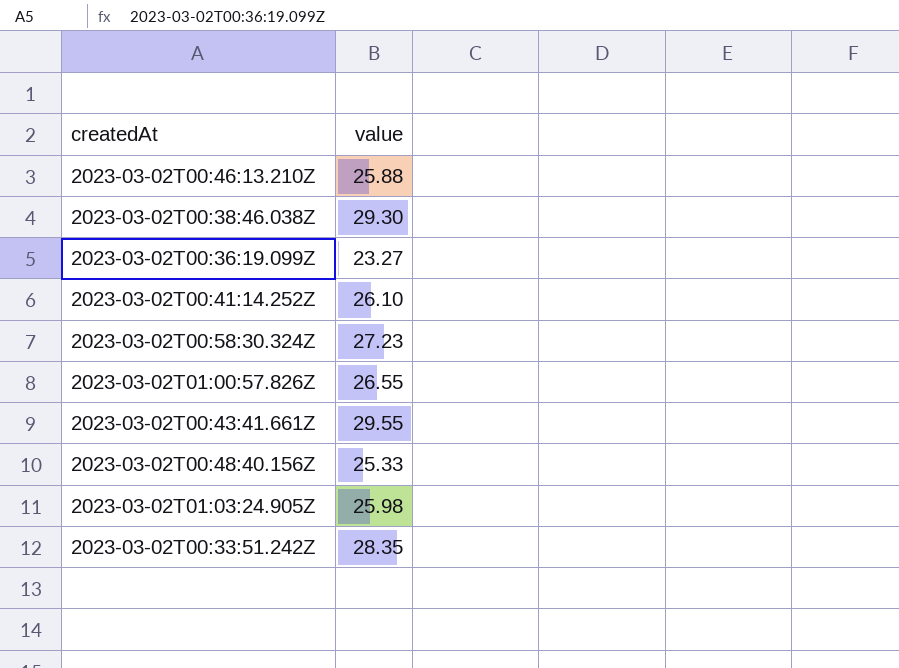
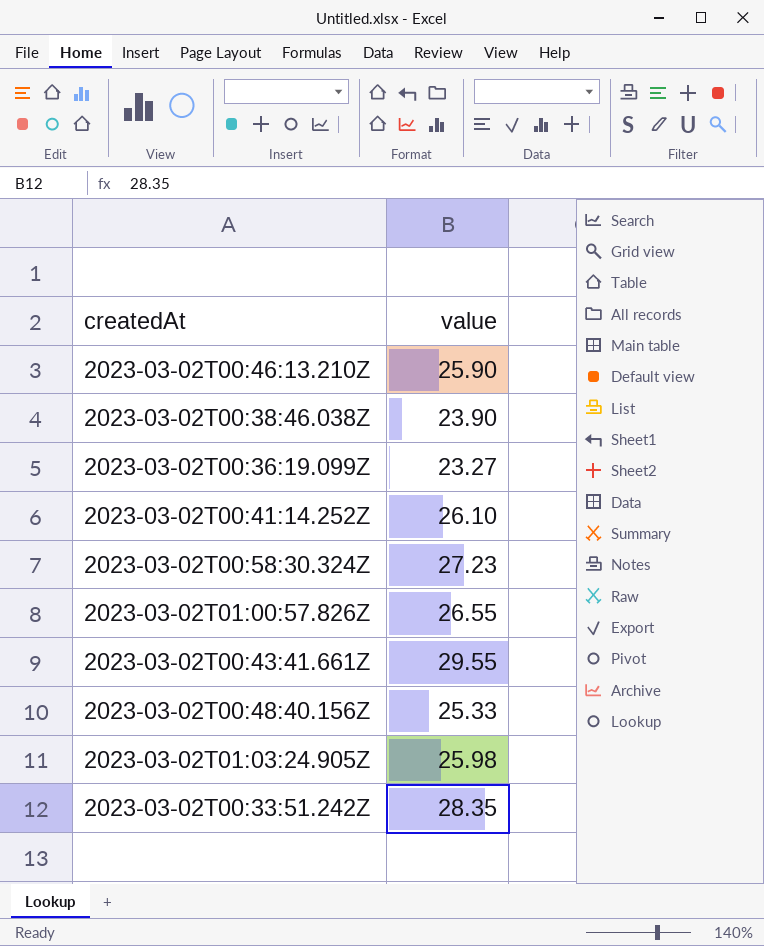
2023-03-02T00:46:13.210Z | value: 25.88 -> 25.90
2023-03-02T00:38:46.038Z | value: 29.30 -> 23.90

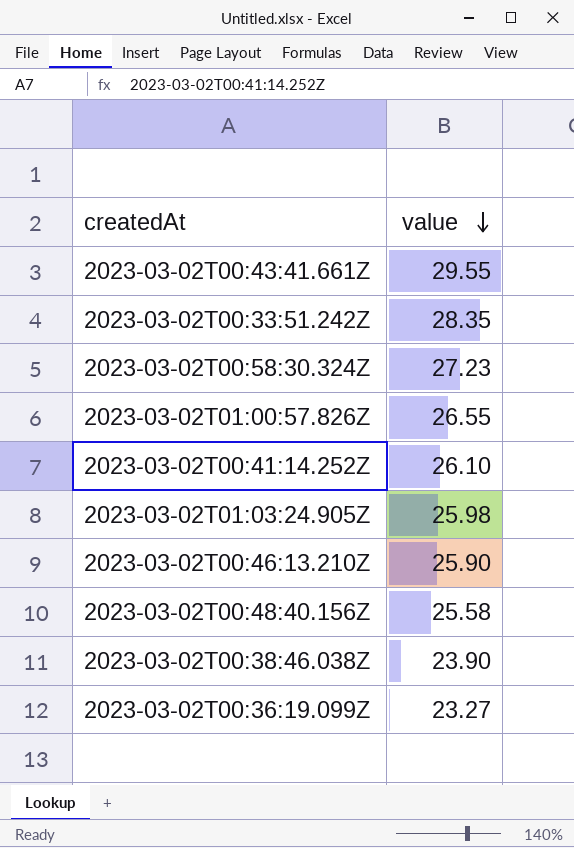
row order: none -> value descending
2023-03-02T00:48:40.156Z | value: 25.33 -> 25.58

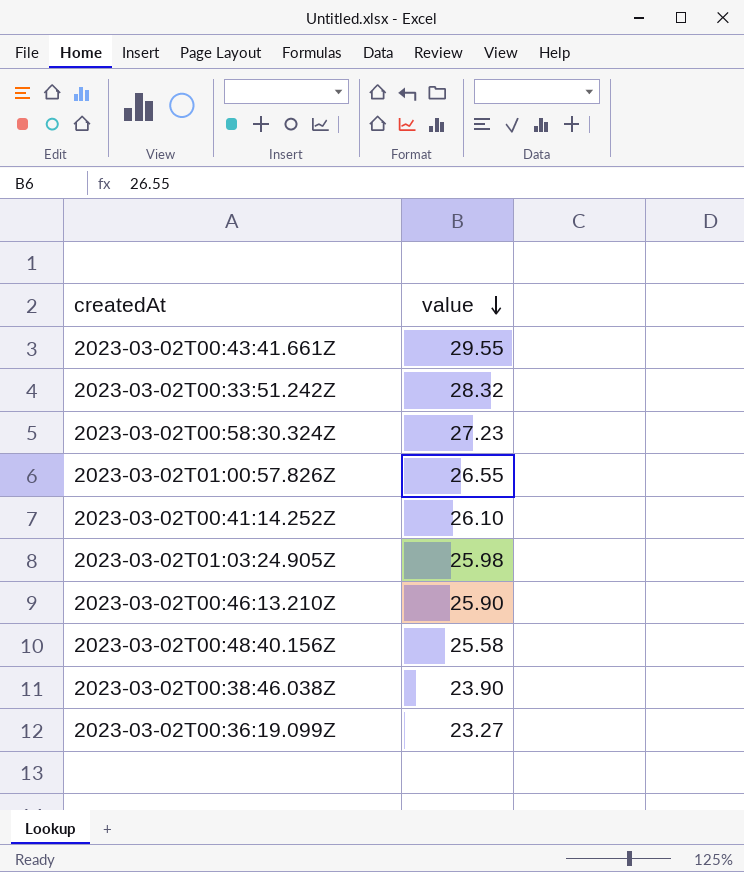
2023-03-02T00:33:51.242Z | value: 28.35 -> 28.32

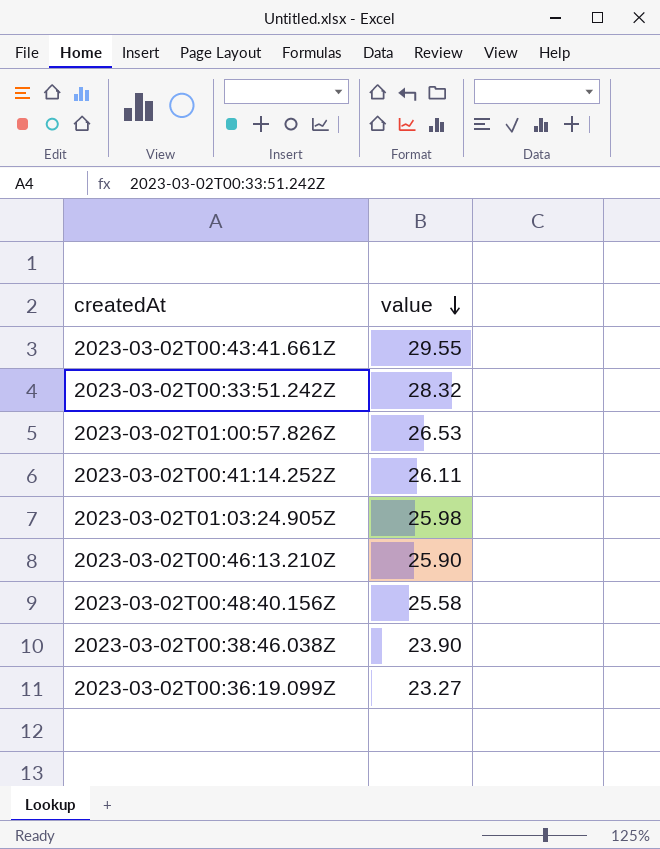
row 2023-03-02T00:58:30.324Z: 27.23 -> none
2023-03-02T01:00:57.826Z | value: 26.55 -> 26.53
2023-03-02T00:41:14.252Z | value: 26.10 -> 26.11

